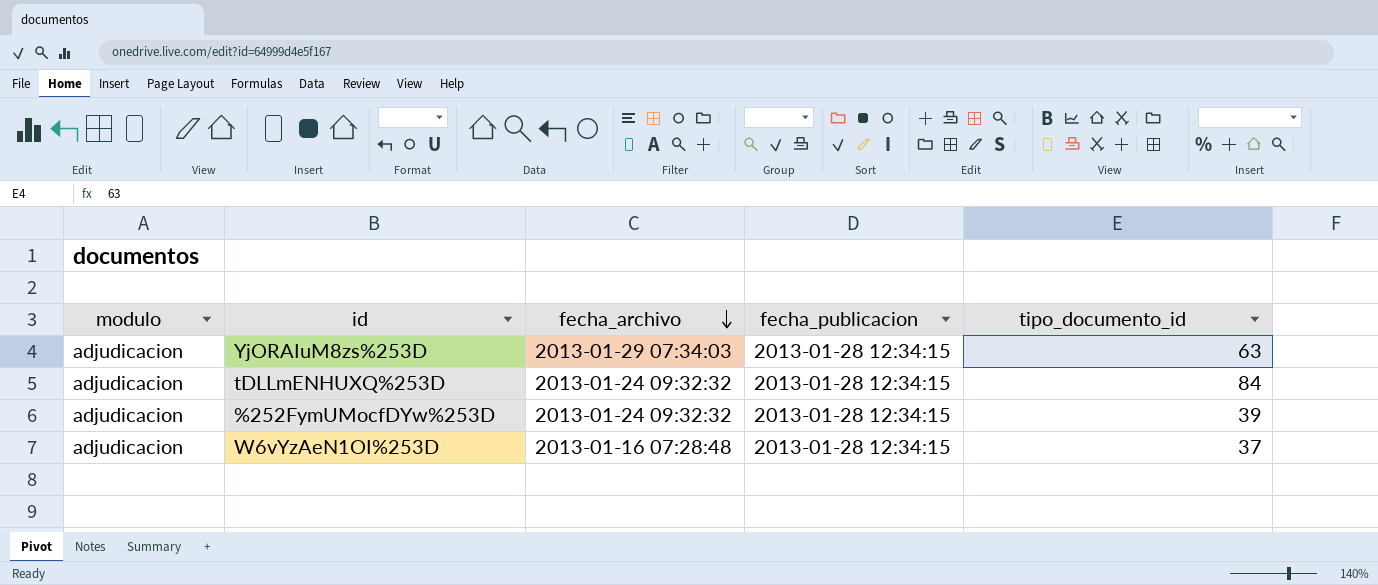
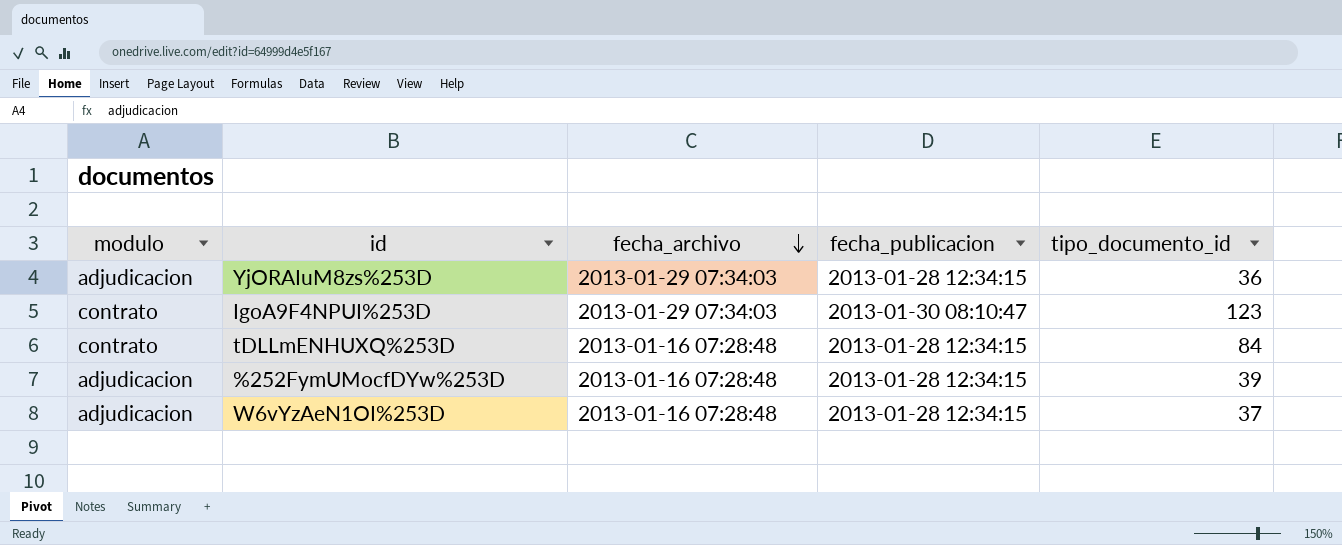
YjORAIuM8zs%253D | tipo_documento_id: 63 -> 36
row IgoA9F4NPUI%253D: none -> contrato | 2013-01-29 07:34:03 | 2013-01-30 08:10:47 | 123
tDLLmENHUXQ%253D | modulo: adjudicacion -> contrato
tDLLmENHUXQ%253D | fecha_archivo: 2013-01-24 09:32:32 -> 2013-01-16 07:28:48
%252FymUMocfDYw%253D | fecha_archivo: 2013-01-24 09:32:32 -> 2013-01-16 07:28:48

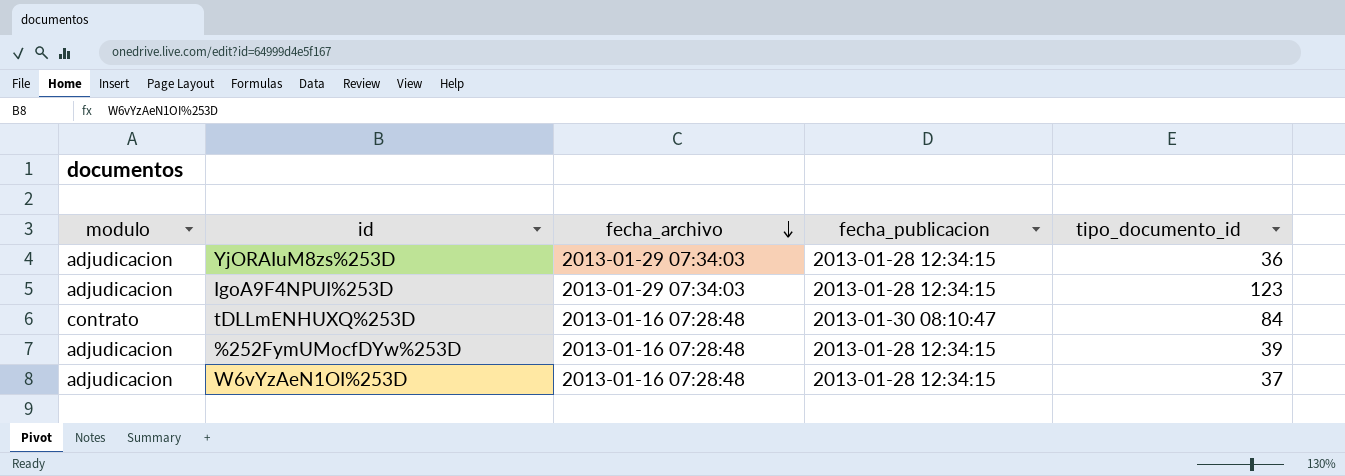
IgoA9F4NPUI%253D | modulo: contrato -> adjudicacion
IgoA9F4NPUI%253D | fecha_publicacion: 2013-01-30 08:10:47 -> 2013-01-28 12:34:15
tDLLmENHUXQ%253D | fecha_publicacion: 2013-01-28 12:34:15 -> 2013-01-30 08:10:47

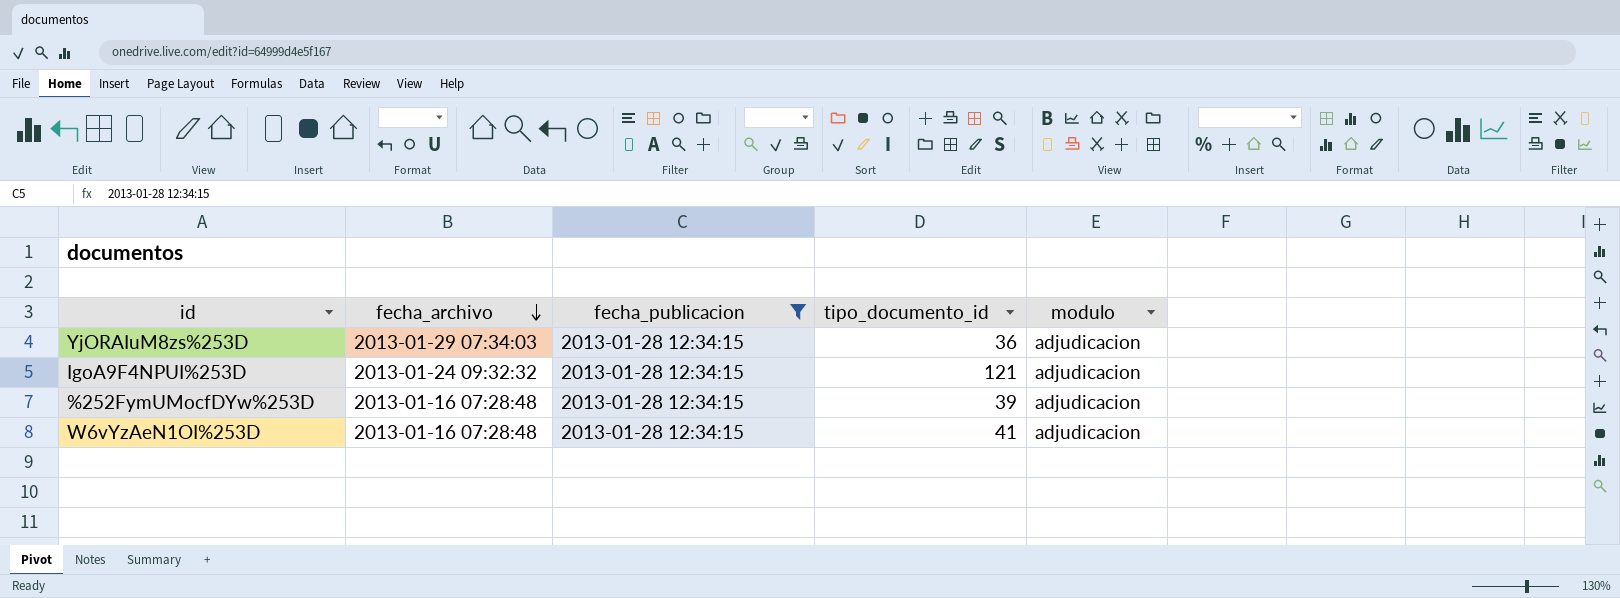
filter: none -> fecha_publicacion = 2013-01-28 12:34:15
column modulo | position: 1 -> 5
IgoA9F4NPUI%253D | fecha_archivo: 2013-01-29 07:34:03 -> 2013-01-24 09:32:32
IgoA9F4NPUI%253D | tipo_documento_id: 123 -> 121
W6vYzAeN1OI%253D | tipo_documento_id: 37 -> 41

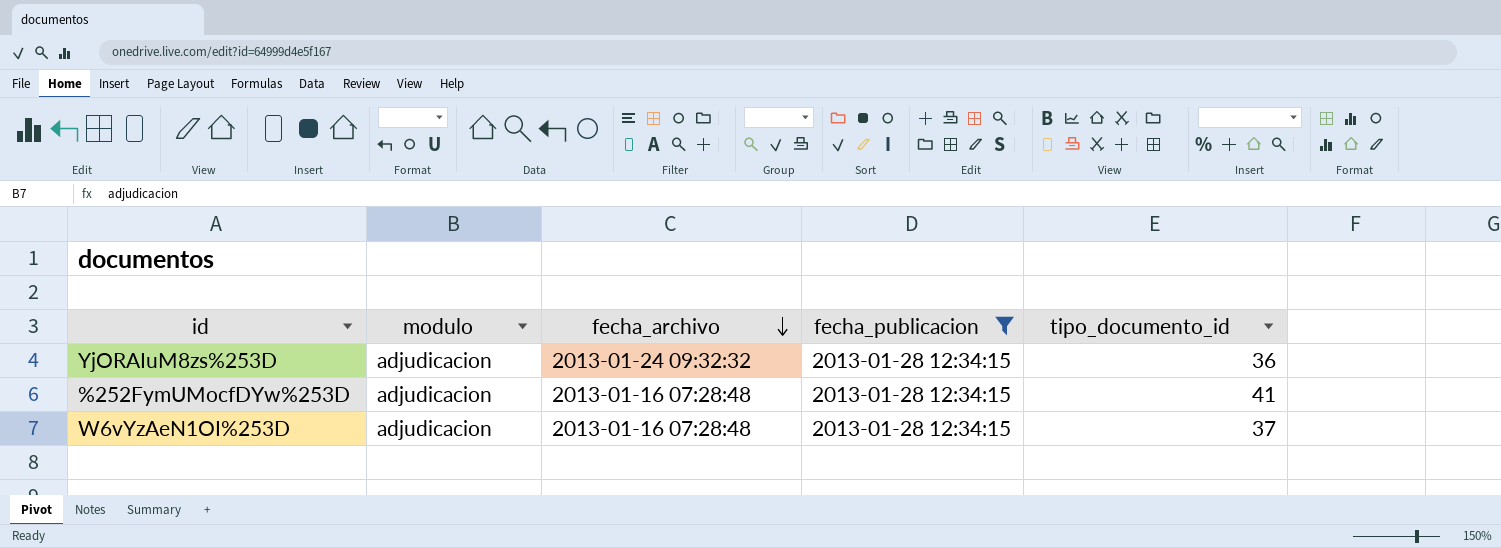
column modulo | position: 5 -> 2
row IgoA9F4NPUI%253D: 2013-01-24 09:32:32 | 2013-01-28 12:34:15 | 121 | adjudicacion -> none
YjORAIuM8zs%253D | fecha_archivo: 2013-01-29 07:34:03 -> 2013-01-24 09:32:32
%252FymUMocfDYw%253D | tipo_documento_id: 39 -> 41
W6vYzAeN1OI%253D | tipo_documento_id: 41 -> 37

